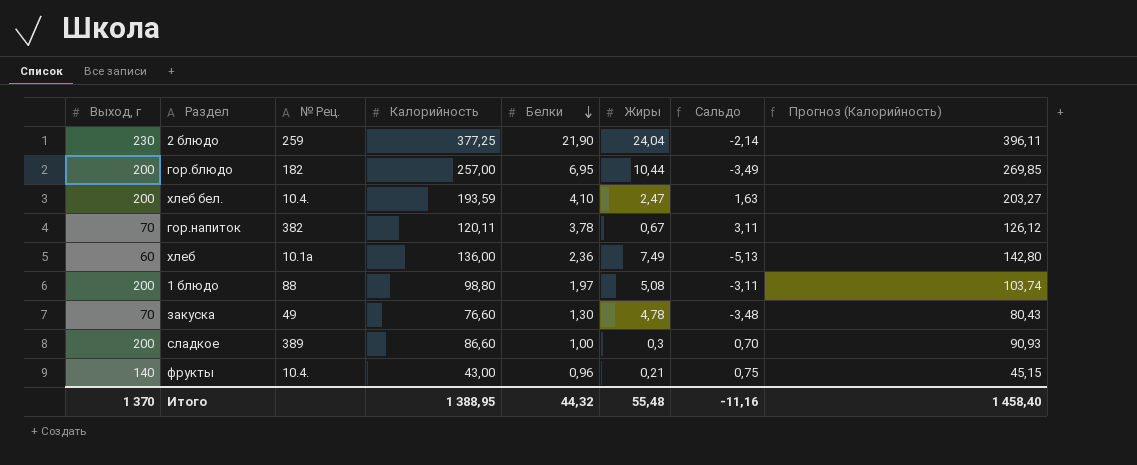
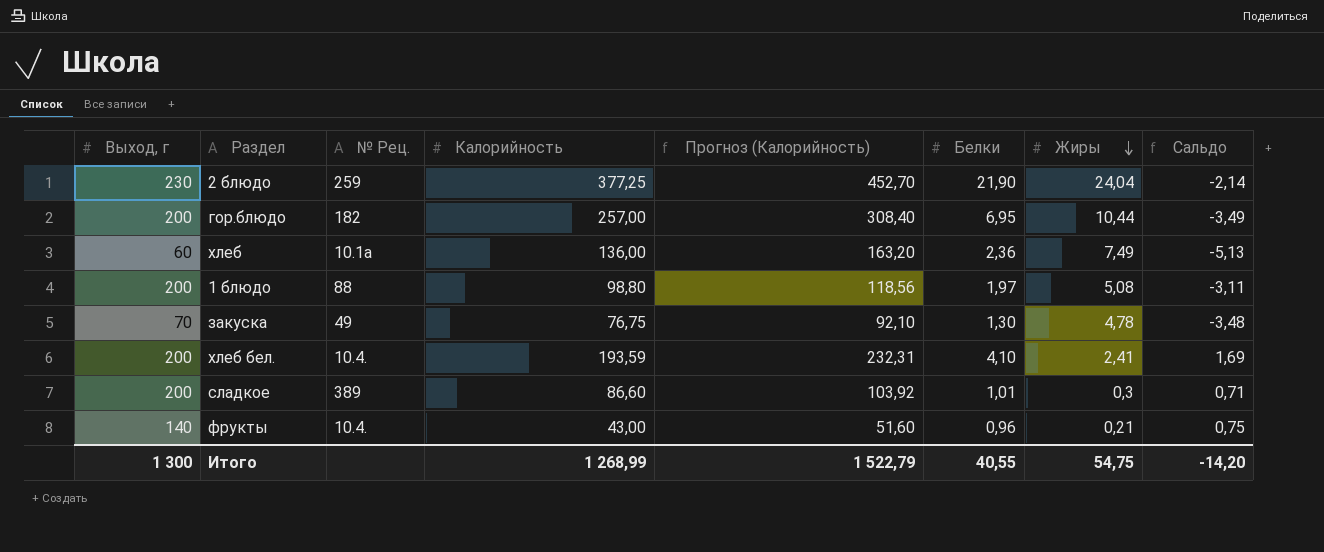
row order: Белки descending -> Жиры descending
column Прогноз (Калорийность) | formula: [Калорийность] * 1,05 -> [Калорийность] * 1,2
column Прогноз (Калорийность) | position: 8 -> 5
row гор.напиток: 70 | 382 | 120,11 | 3,78 | 0,67 | 3,11 | 126,12 -> none
закуска | Калорийность: 76,60 -> 76,75
хлеб бел. | Жиры: 2,47 -> 2,41
хлеб бел. | Сальдо: 1,63 -> 1,69
сладкое | Белки: 1,00 -> 1,01
сладкое | Сальдо: 0,70 -> 0,71
Итого | Выход, г: 1 370 -> 1 300
Итого | Калорийность: 1 388,95 -> 1 268,99
Итого | Прогноз (Калорийность): 1 458,40 -> 1 522,79
Итого | Белки: 44,32 -> 40,55
Итого | Жиры: 55,48 -> 54,75
Итого | Сальдо: -11,16 -> -14,20

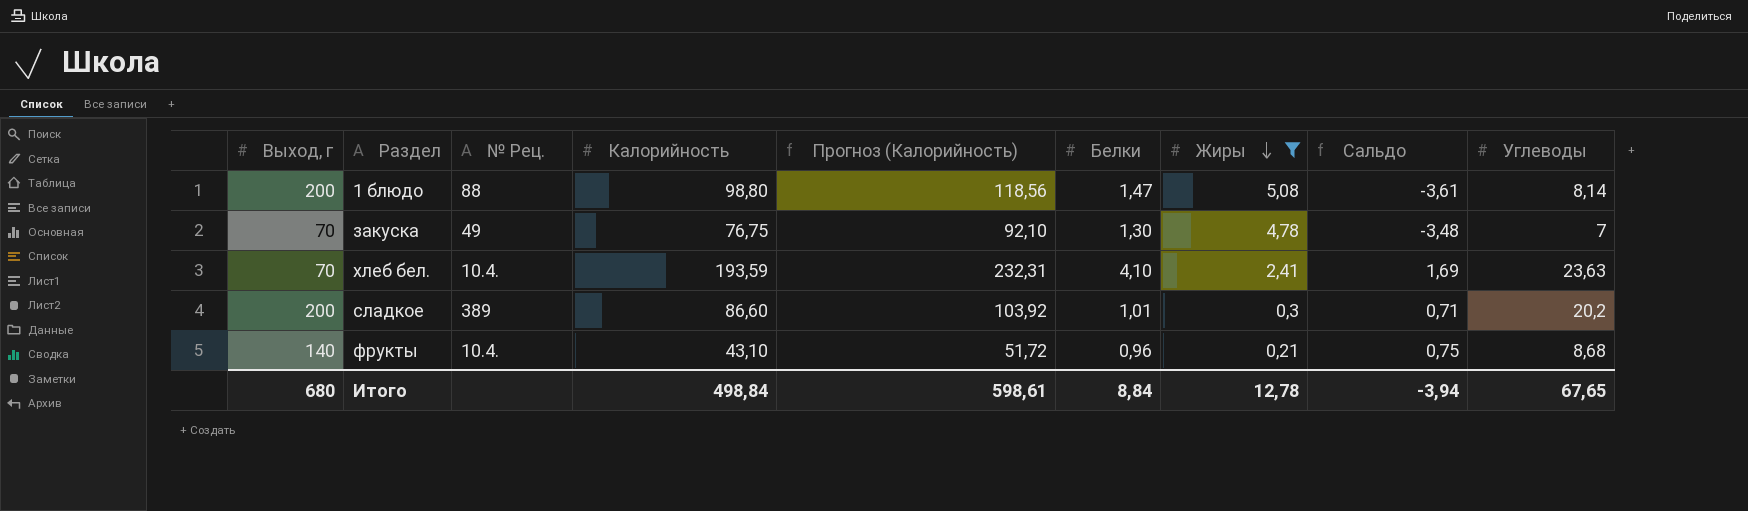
filter: none -> Жиры <= 5,08
column Углеводы | position: none -> 9
1 блюдо | Белки: 1,97 -> 1,47
1 блюдо | Сальдо: -3,11 -> -3,61
хлеб бел. | Выход, г: 200 -> 70
фрукты | Калорийность: 43,00 -> 43,10
фрукты | Прогноз (Калорийность): 51,60 -> 51,72
Итого | Выход, г: 1 300 -> 680
Итого | Калорийность: 1 268,99 -> 498,84
Итого | Прогноз (Калорийность): 1 522,79 -> 598,61
Итого | Белки: 40,55 -> 8,84
Итого | Жиры: 54,75 -> 12,78
Итого | Сальдо: -14,20 -> -3,94

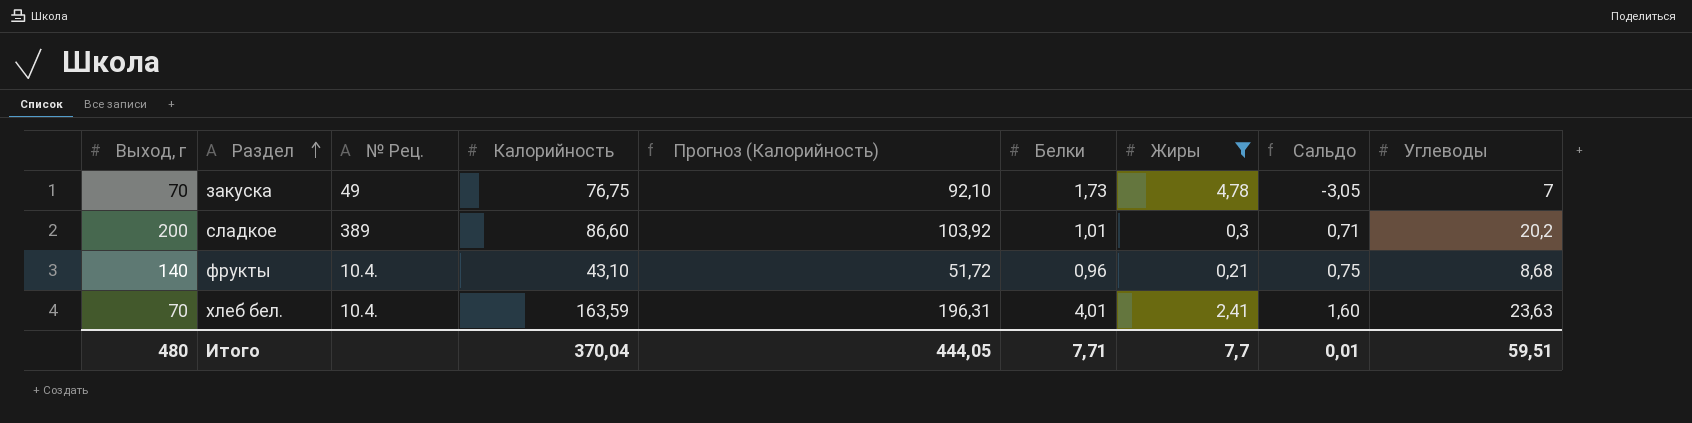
row order: Жиры descending -> Раздел ascending
row 1 блюдо: 200 | 88 | 98,80 | 118,56 | 1,47 | 5,08 | -3,61 | 8,14 -> none
закуска | Белки: 1,30 -> 1,73
закуска | Сальдо: -3,48 -> -3,05
хлеб бел. | Калорийность: 193,59 -> 163,59
хлеб бел. | Прогноз (Калорийность): 232,31 -> 196,31
хлеб бел. | Белки: 4,10 -> 4,01
хлеб бел. | Сальдо: 1,69 -> 1,60
Итого | Выход, г: 680 -> 480
Итого | Калорийность: 498,84 -> 370,04
Итого | Прогноз (Калорийность): 598,61 -> 444,05
Итого | Белки: 8,84 -> 7,71
Итого | Жиры: 12,78 -> 7,7
Итого | Сальдо: -3,94 -> 0,01
Итого | Углеводы: 67,65 -> 59,51

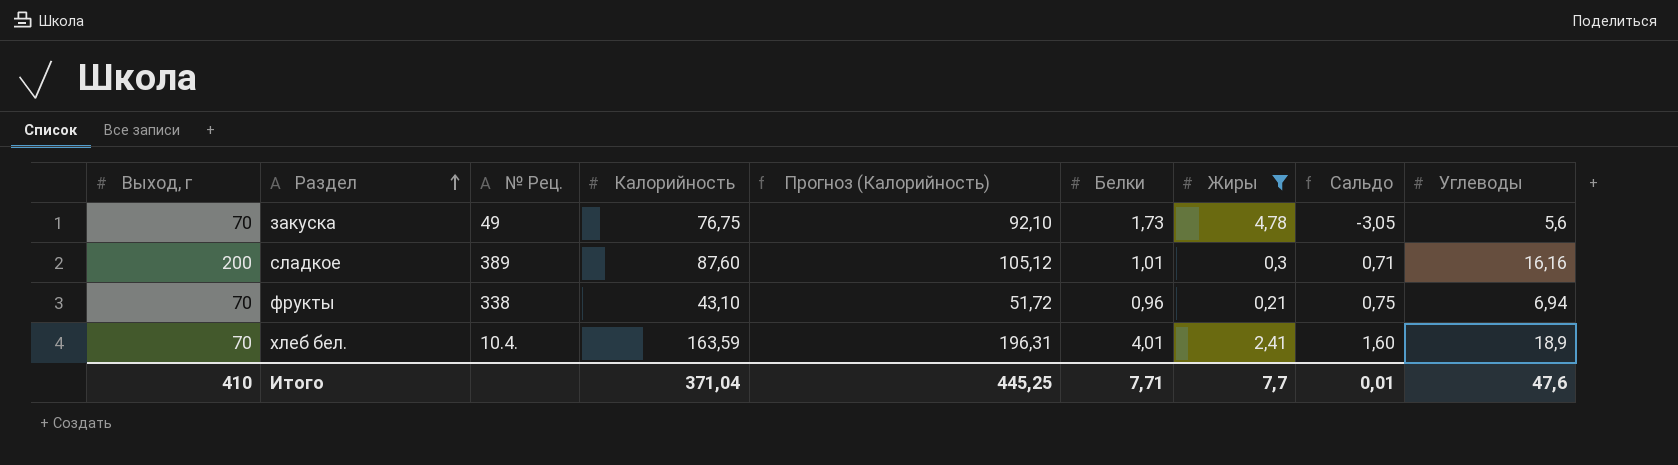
закуска | Углеводы: 7 -> 5,6
сладкое | Калорийность: 86,60 -> 87,60
сладкое | Прогноз (Калорийность): 103,92 -> 105,12
сладкое | Углеводы: 20,2 -> 16,16
фрукты | Выход, г: 140 -> 70
фрукты | № Рец.: 10.4. -> 338
фрукты | Углеводы: 8,68 -> 6,94
хлеб бел. | Углеводы: 23,63 -> 18,9
Итого | Выход, г: 480 -> 410
Итого | Калорийность: 370,04 -> 371,04
Итого | Прогноз (Калорийность): 444,05 -> 445,25
Итого | Углеводы: 59,51 -> 47,6

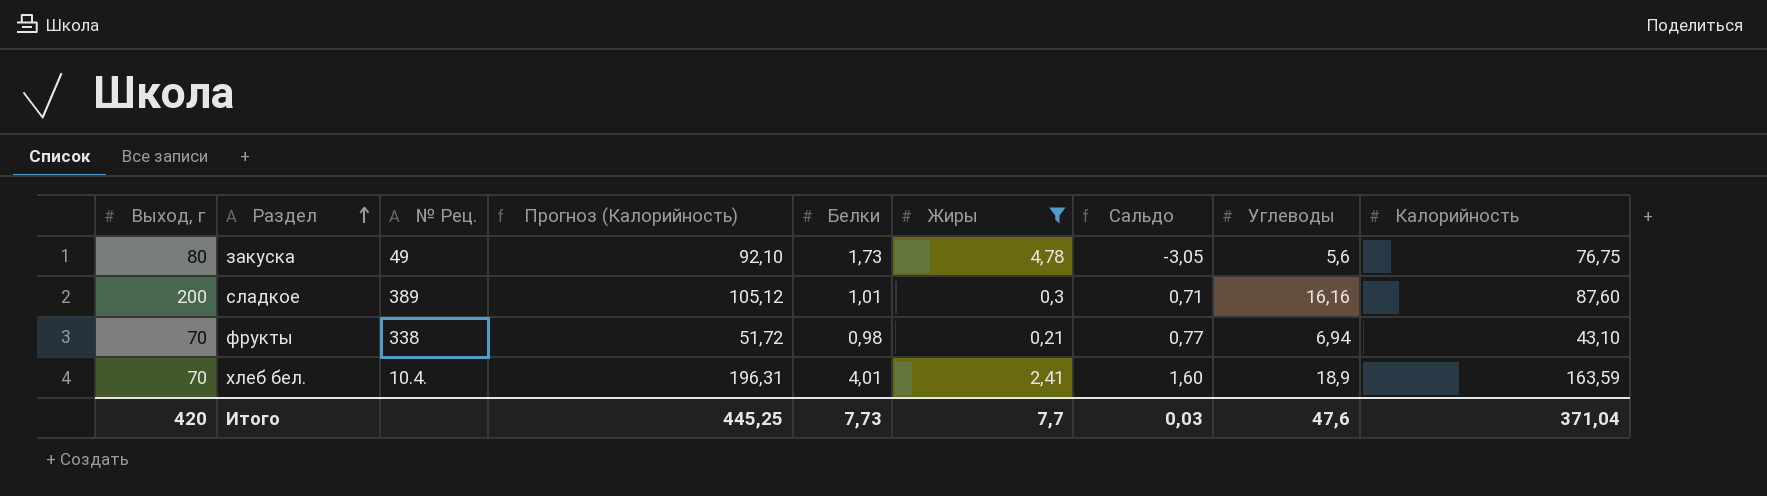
column Калорийность | position: 4 -> 9
закуска | Выход, г: 70 -> 80
фрукты | Белки: 0,96 -> 0,98
фрукты | Сальдо: 0,75 -> 0,77
Итого | Выход, г: 410 -> 420
Итого | Белки: 7,71 -> 7,73
Итого | Сальдо: 0,01 -> 0,03

